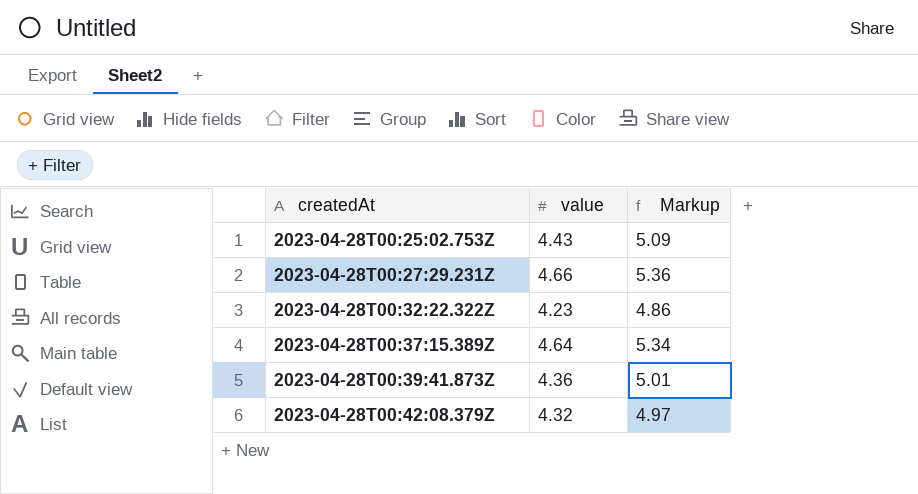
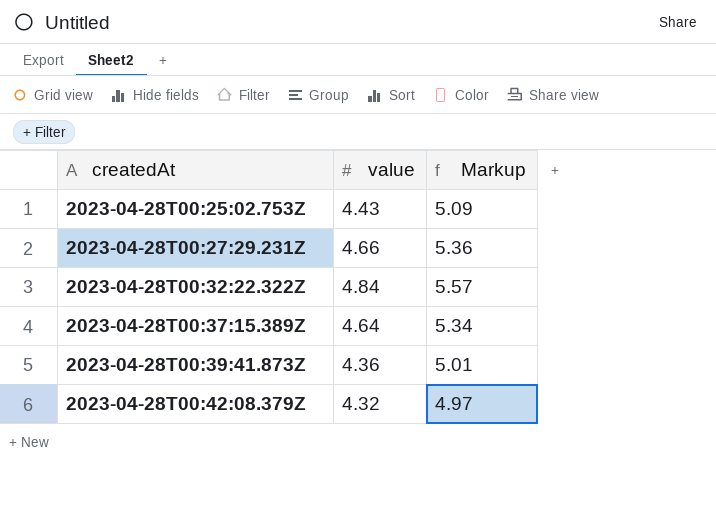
2023-04-28T00:32:22.322Z | value: 4.23 -> 4.84
2023-04-28T00:32:22.322Z | Markup: 4.86 -> 5.57

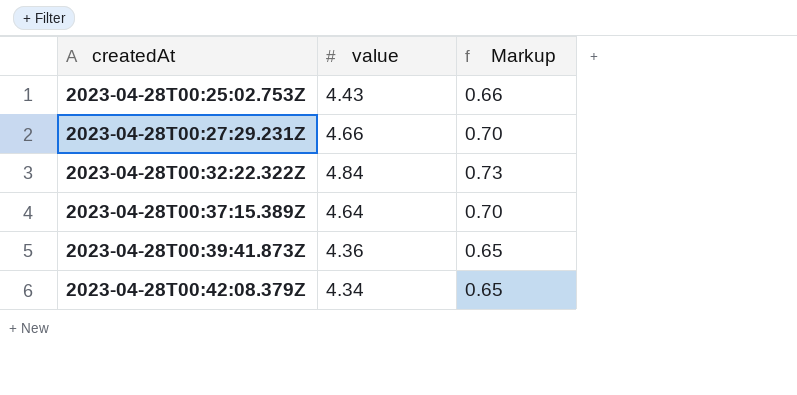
column Markup | formula: [value] * 1.15 -> [value] * 0.15
2023-04-28T00:42:08.379Z | value: 4.32 -> 4.34

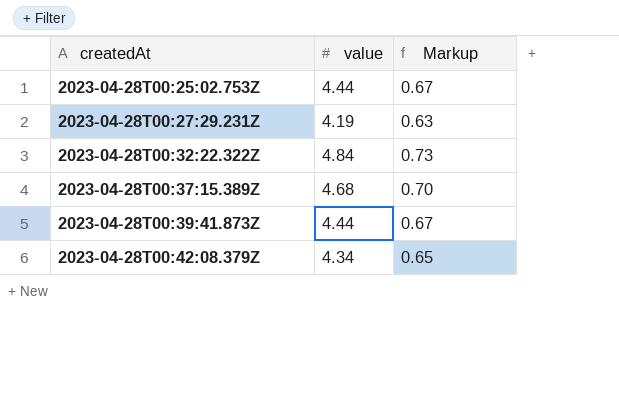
2023-04-28T00:25:02.753Z | value: 4.43 -> 4.44
2023-04-28T00:25:02.753Z | Markup: 0.66 -> 0.67
2023-04-28T00:27:29.231Z | value: 4.66 -> 4.19
2023-04-28T00:27:29.231Z | Markup: 0.70 -> 0.63
2023-04-28T00:37:15.389Z | value: 4.64 -> 4.68
2023-04-28T00:39:41.873Z | value: 4.36 -> 4.44
2023-04-28T00:39:41.873Z | Markup: 0.65 -> 0.67

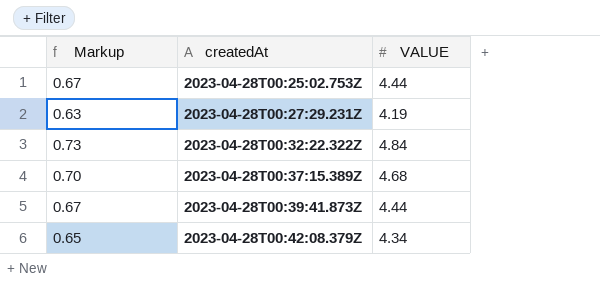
column Markup | position: 3 -> 1
column name: value -> VALUE

